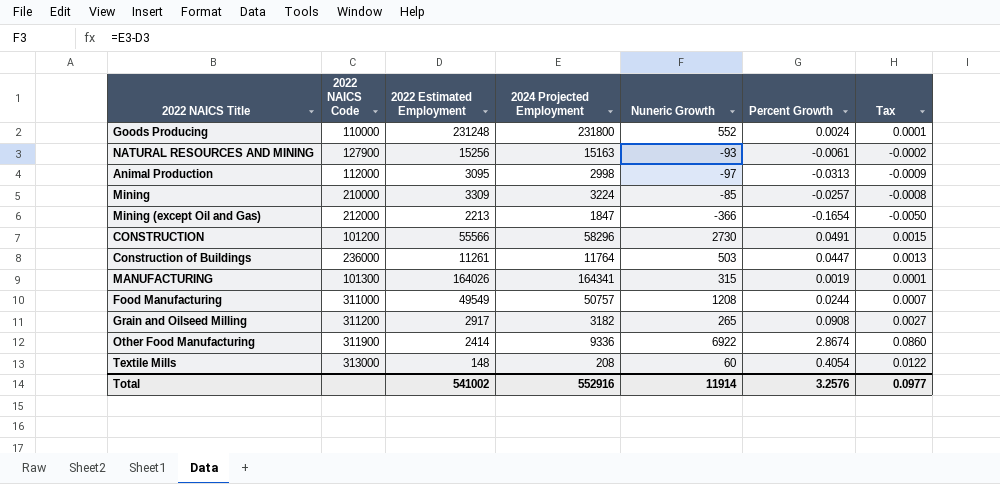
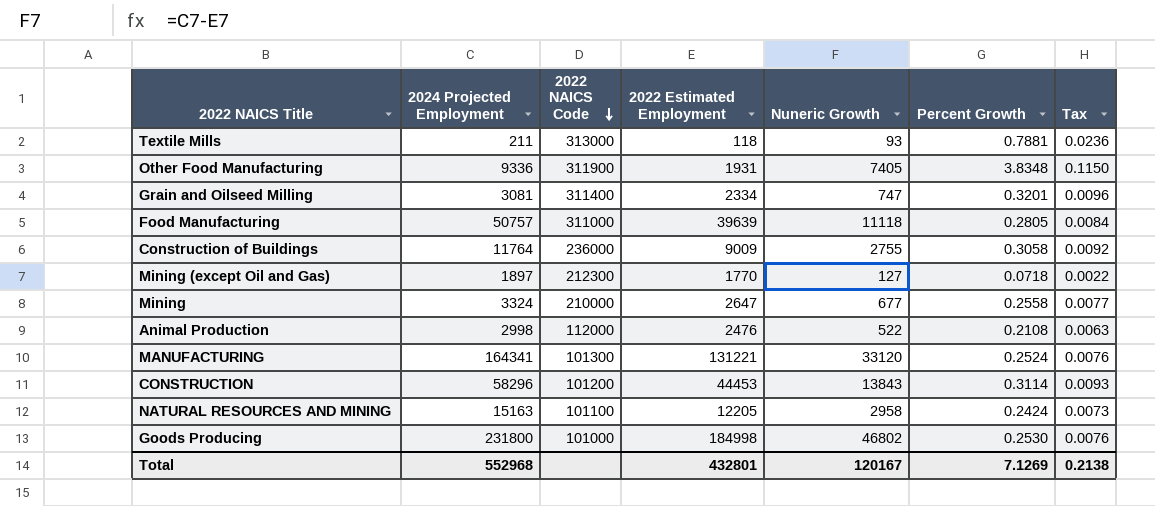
row order: none -> 2022 NAICS Code descending
column 2024 Projected Employment | position: 4 -> 2
Textile Mills | 2024 Projected Employment: 208 -> 211
Textile Mills | 2022 Estimated Employment: 148 -> 118
Textile Mills | Nuneric Growth: 60 -> 93
Textile Mills | Percent Growth: 0.4054 -> 0.7881
Textile Mills | Tax: 0.0122 -> 0.0236
Other Food Manufacturing | 2022 Estimated Employment: 2414 -> 1931
Other Food Manufacturing | Nuneric Growth: 6922 -> 7405
Other Food Manufacturing | Percent Growth: 2.8674 -> 3.8348
Other Food Manufacturing | Tax: 0.0860 -> 0.1150
Grain and Oilseed Milling | 2024 Projected Employment: 3182 -> 3081
Grain and Oilseed Milling | 2022 NAICS Code: 311200 -> 311400
Grain and Oilseed Milling | 2022 Estimated Employment: 2917 -> 2334
Grain and Oilseed Milling | Nuneric Growth: 265 -> 747
Grain and Oilseed Milling | Percent Growth: 0.0908 -> 0.3201
Grain and Oilseed Milling | Tax: 0.0027 -> 0.0096
Food Manufacturing | 2022 Estimated Employment: 49549 -> 39639
Food Manufacturing | Nuneric Growth: 1208 -> 11118
Food Manufacturing | Percent Growth: 0.0244 -> 0.2805
Food Manufacturing | Tax: 0.0007 -> 0.0084
Construction of Buildings | 2022 Estimated Employment: 11261 -> 9009
Construction of Buildings | Nuneric Growth: 503 -> 2755
Construction of Buildings | Percent Growth: 0.0447 -> 0.3058
Construction of Buildings | Tax: 0.0013 -> 0.0092
Mining (except Oil and Gas) | 2024 Projected Employment: 1847 -> 1897
Mining (except Oil and Gas) | 2022 NAICS Code: 212000 -> 212300
Mining (except Oil and Gas) | 2022 Estimated Employment: 2213 -> 1770
Mining (except Oil and Gas) | Nuneric Growth: -366 -> 127
Mining (except Oil and Gas) | Percent Growth: -0.1654 -> 0.0718
Mining (except Oil and Gas) | Tax: -0.0050 -> 0.0022
Mining | 2024 Projected Employment: 3224 -> 3324
Mining | 2022 Estimated Employment: 3309 -> 2647
Mining | Nuneric Growth: -85 -> 677
Mining | Percent Growth: -0.0257 -> 0.2558
Mining | Tax: -0.0008 -> 0.0077
Animal Production | 2022 Estimated Employment: 3095 -> 2476
Animal Production | Nuneric Growth: -97 -> 522
Animal Production | Percent Growth: -0.0313 -> 0.2108
Animal Production | Tax: -0.0009 -> 0.0063
MANUFACTURING | 2022 Estimated Employment: 164026 -> 131221
MANUFACTURING | Nuneric Growth: 315 -> 33120
MANUFACTURING | Percent Growth: 0.0019 -> 0.2524
MANUFACTURING | Tax: 0.0001 -> 0.0076
CONSTRUCTION | 2022 Estimated Employment: 55566 -> 44453
CONSTRUCTION | Nuneric Growth: 2730 -> 13843
CONSTRUCTION | Percent Growth: 0.0491 -> 0.3114
CONSTRUCTION | Tax: 0.0015 -> 0.0093
NATURAL RESOURCES AND MINING | 2022 NAICS Code: 127900 -> 101100
NATURAL RESOURCES AND MINING | 2022 Estimated Employment: 15256 -> 12205
NATURAL RESOURCES AND MINING | Nuneric Growth: -93 -> 2958
NATURAL RESOURCES AND MINING | Percent Growth: -0.0061 -> 0.2424
NATURAL RESOURCES AND MINING | Tax: -0.0002 -> 0.0073
Goods Producing | 2022 NAICS Code: 110000 -> 101000
Goods Producing | 2022 Estimated Employment: 231248 -> 184998
Goods Producing | Nuneric Growth: 552 -> 46802
Goods Producing | Percent Growth: 0.0024 -> 0.2530
Goods Producing | Tax: 0.0001 -> 0.0076
Total | 2024 Projected Employment: 552916 -> 552968
Total | 2022 Estimated Employment: 541002 -> 432801
Total | Nuneric Growth: 11914 -> 120167
Total | Percent Growth: 3.2576 -> 7.1269
Total | Tax: 0.0977 -> 0.2138

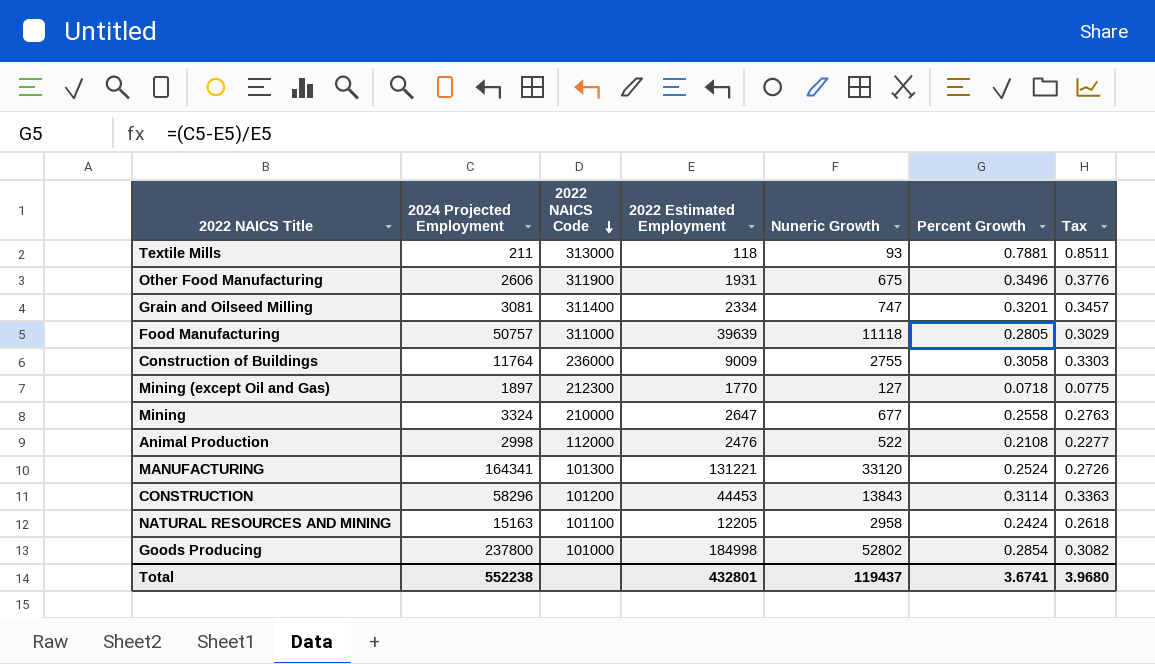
column Tax | formula: [Percent Growth] * 0.03 -> [Percent Growth] * 1.08
Other Food Manufacturing | 2024 Projected Employment: 9336 -> 2606
Other Food Manufacturing | Nuneric Growth: 7405 -> 675
Other Food Manufacturing | Percent Growth: 3.8348 -> 0.3496
Goods Producing | 2024 Projected Employment: 231800 -> 237800
Goods Producing | Nuneric Growth: 46802 -> 52802
Goods Producing | Percent Growth: 0.2530 -> 0.2854
Total | 2024 Projected Employment: 552968 -> 552238
Total | Nuneric Growth: 120167 -> 119437
Total | Percent Growth: 7.1269 -> 3.6741
Total | Tax: 0.2138 -> 3.9680

